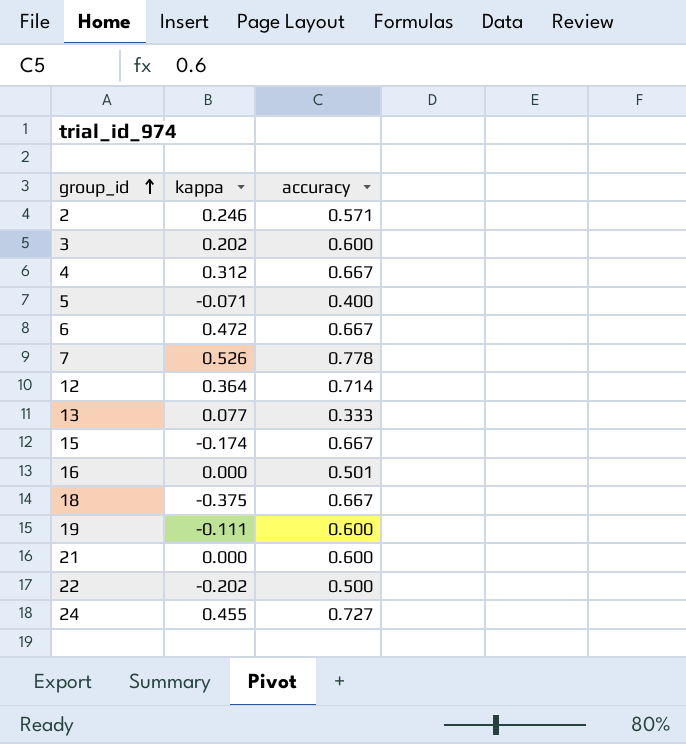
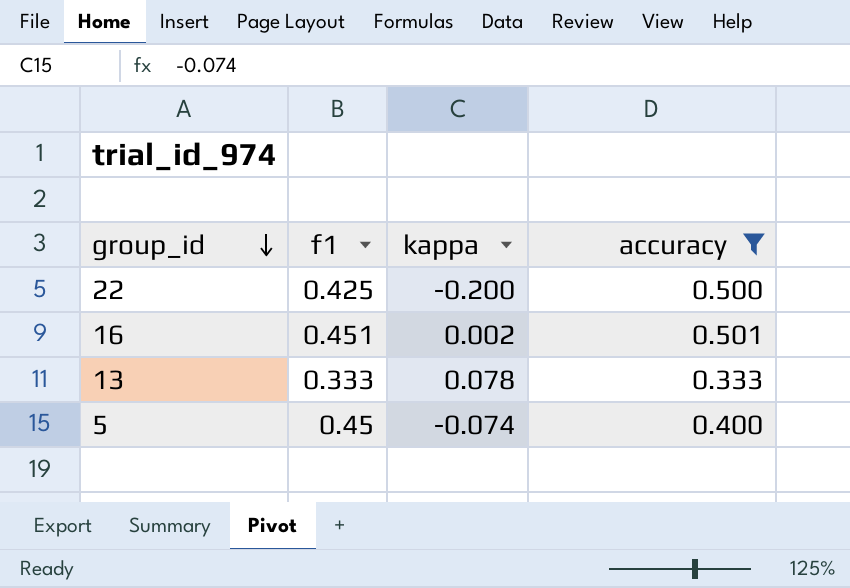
filter: none -> accuracy <= 0.501
row order: group_id ascending -> group_id descending
column f1 | position: none -> 2
22 | kappa: -0.202 -> -0.200
16 | kappa: 0.000 -> 0.002
13 | kappa: 0.077 -> 0.078
5 | kappa: -0.071 -> -0.074

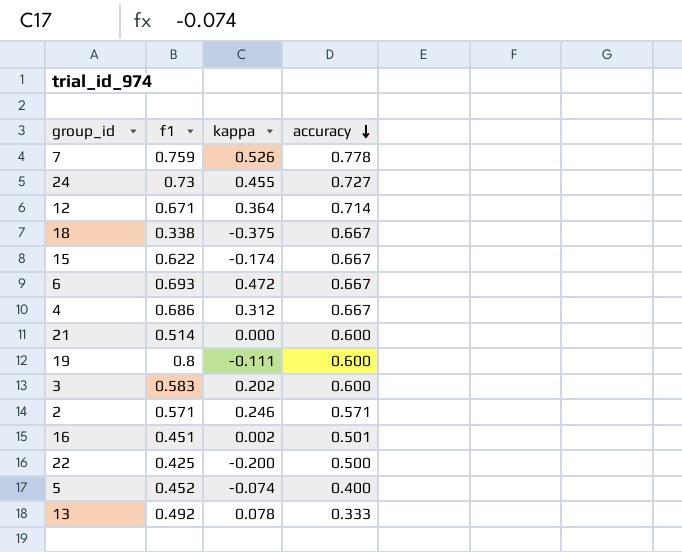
filter: accuracy <= 0.501 -> none
row order: group_id descending -> accuracy descending
5 | f1: 0.45 -> 0.452
13 | f1: 0.333 -> 0.492

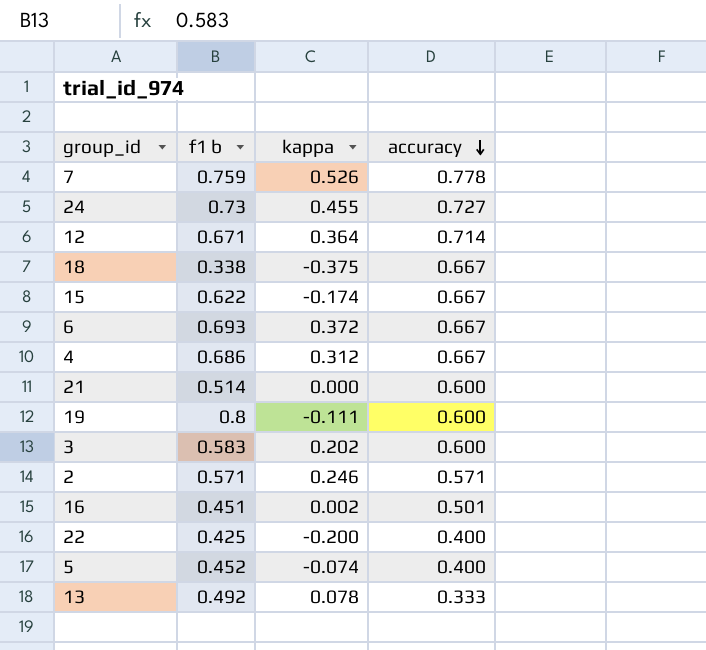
column name: f1 -> f1 b
6 | kappa: 0.472 -> 0.372
22 | accuracy: 0.500 -> 0.400

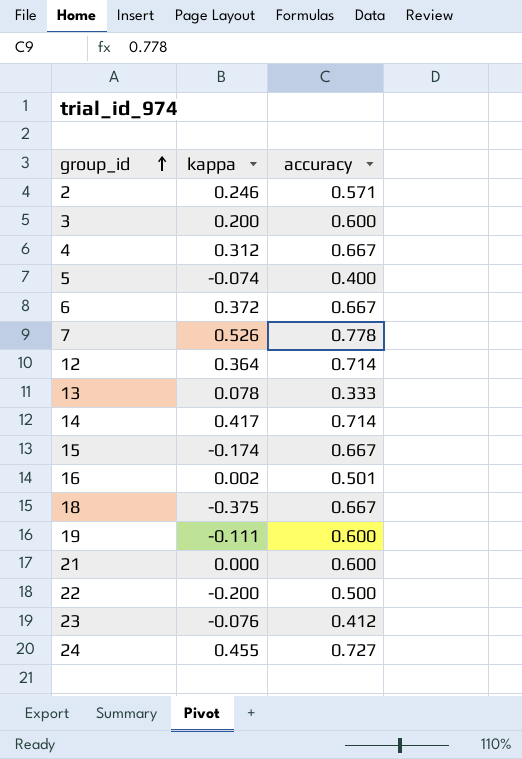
row order: accuracy descending -> group_id ascending
column f1 b | position: 2 -> none
3 | kappa: 0.202 -> 0.200
row 14: none -> 0.417 | 0.714
22 | accuracy: 0.400 -> 0.500
row 23: none -> -0.076 | 0.412

